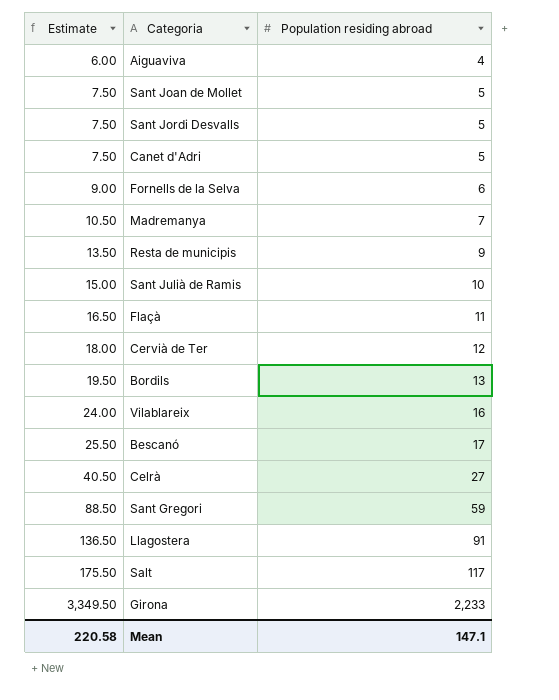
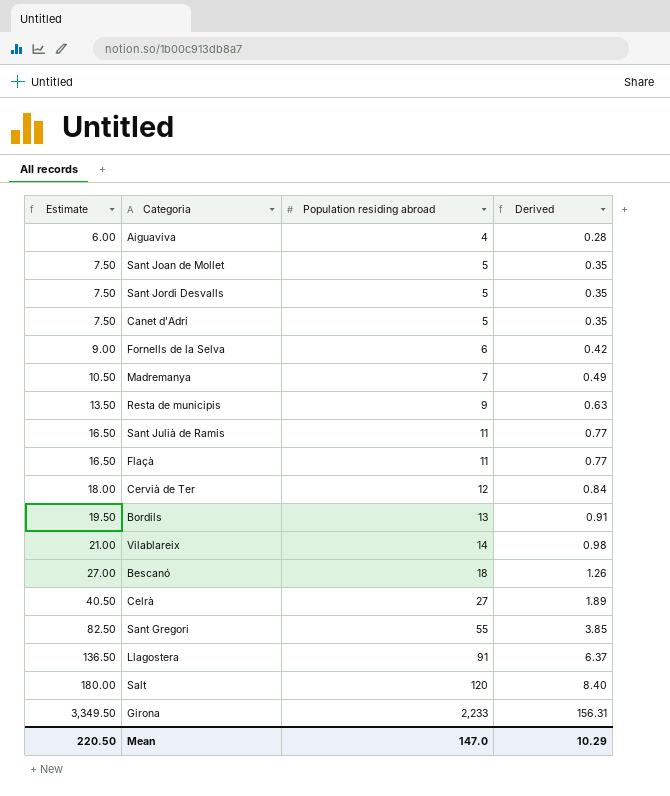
column Derived | formula: none -> [Population residing abroad] * 0.07
Sant Julià de Ramis | Estimate: 15.00 -> 16.50
Sant Julià de Ramis | Population residing abroad: 10 -> 11
Vilablareix | Estimate: 24.00 -> 21.00
Vilablareix | Population residing abroad: 16 -> 14
Bescanó | Estimate: 25.50 -> 27.00
Bescanó | Population residing abroad: 17 -> 18
Sant Gregori | Estimate: 88.50 -> 82.50
Sant Gregori | Population residing abroad: 59 -> 55
Salt | Estimate: 175.50 -> 180.00
Salt | Population residing abroad: 117 -> 120
Mean | Estimate: 220.58 -> 220.50
Mean | Population residing abroad: 147.1 -> 147.0

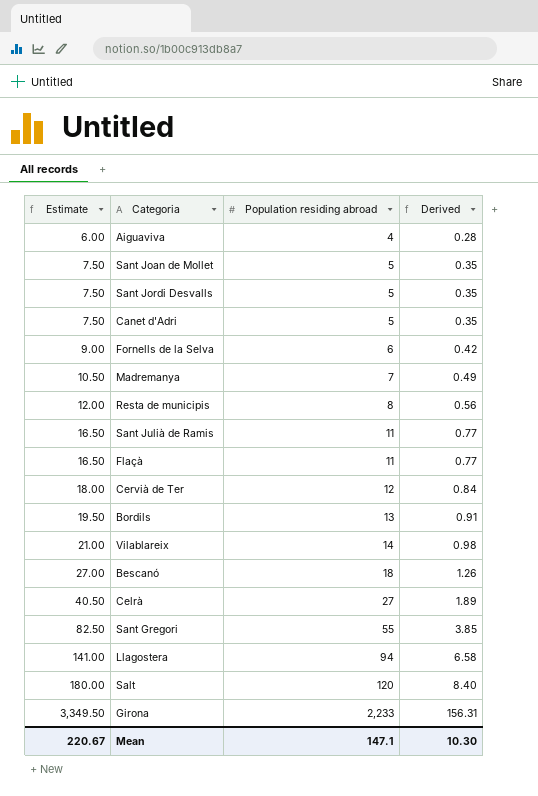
Resta de municipis | Estimate: 13.50 -> 12.00
Resta de municipis | Population residing abroad: 9 -> 8
Resta de municipis | Derived: 0.63 -> 0.56
Llagostera | Estimate: 136.50 -> 141.00
Llagostera | Population residing abroad: 91 -> 94
Llagostera | Derived: 6.37 -> 6.58
Mean | Estimate: 220.50 -> 220.67
Mean | Population residing abroad: 147.0 -> 147.1
Mean | Derived: 10.29 -> 10.30

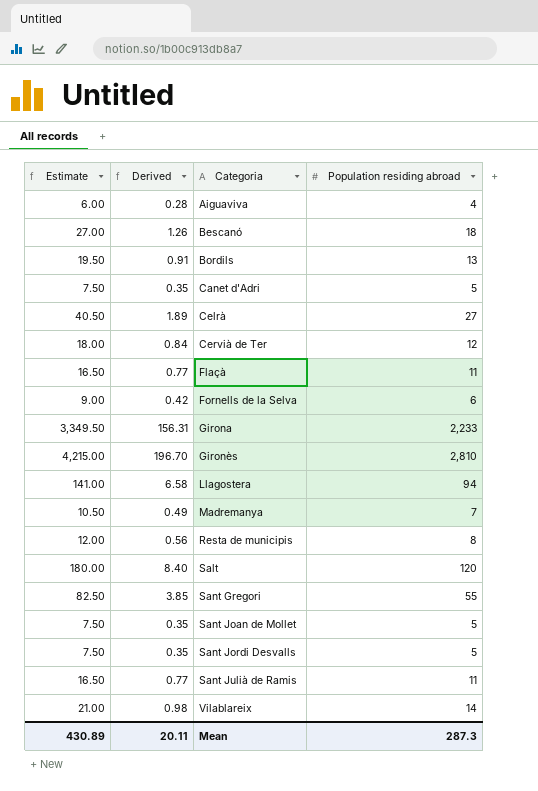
row order: Estimate ascending -> Categoria ascending
column Derived | position: 4 -> 2
row Gironès: none -> 4,215.00 | 196.70 | 2,810
Mean | Estimate: 220.67 -> 430.89
Mean | Derived: 10.30 -> 20.11
Mean | Population residing abroad: 147.1 -> 287.3

